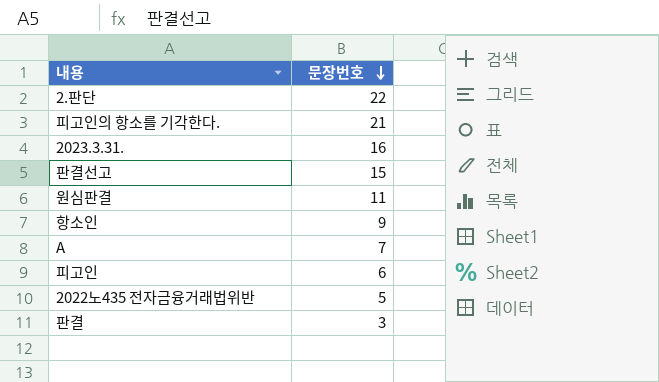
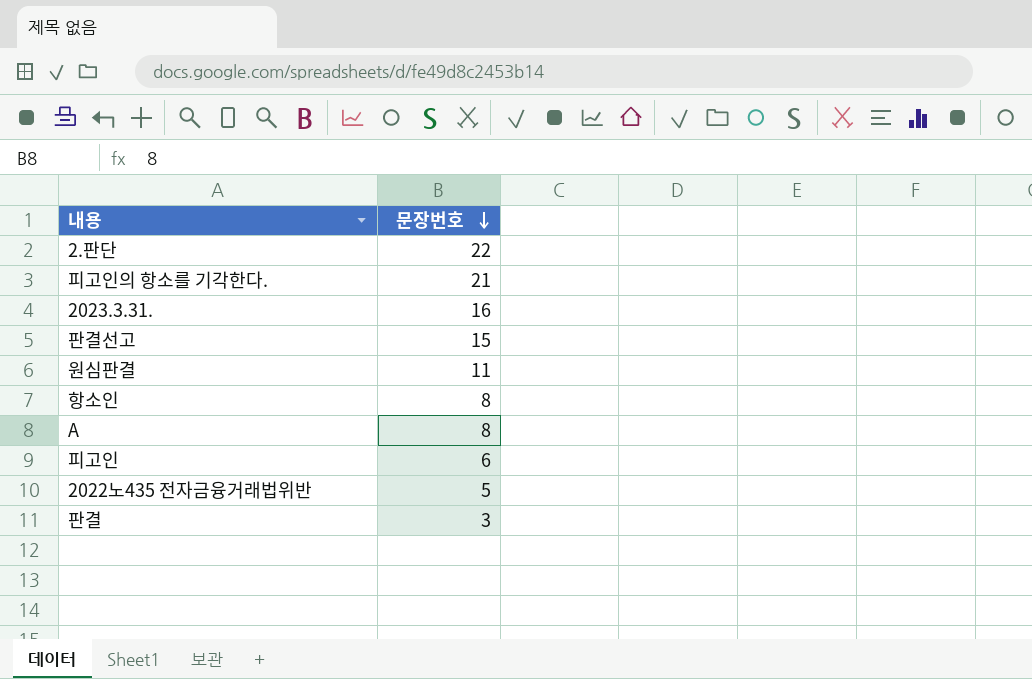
항소인 | 문장번호: 9 -> 8
A | 문장번호: 7 -> 8

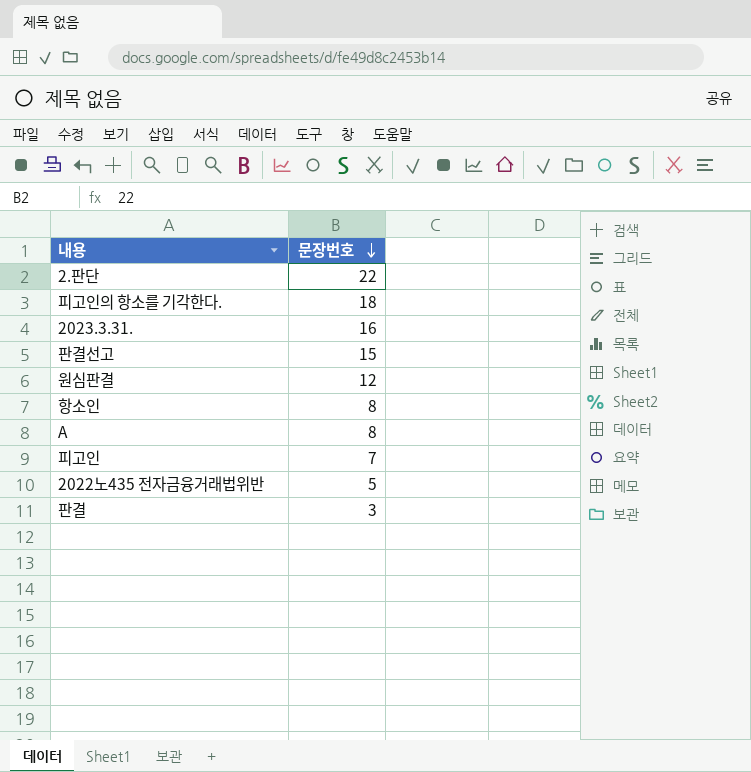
피고인의 항소를 기각한다. | 문장번호: 21 -> 18
원심판결 | 문장번호: 11 -> 12
피고인 | 문장번호: 6 -> 7

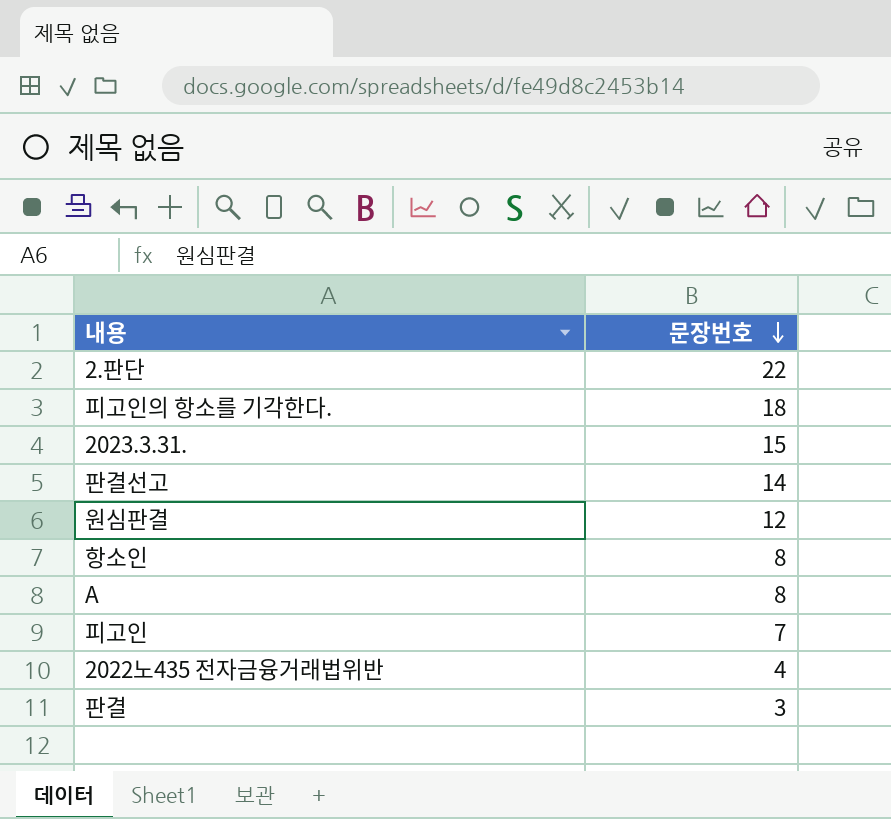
2023.3.31. | 문장번호: 16 -> 15
판결선고 | 문장번호: 15 -> 14
2022노435 전자금융거래법위반 | 문장번호: 5 -> 4

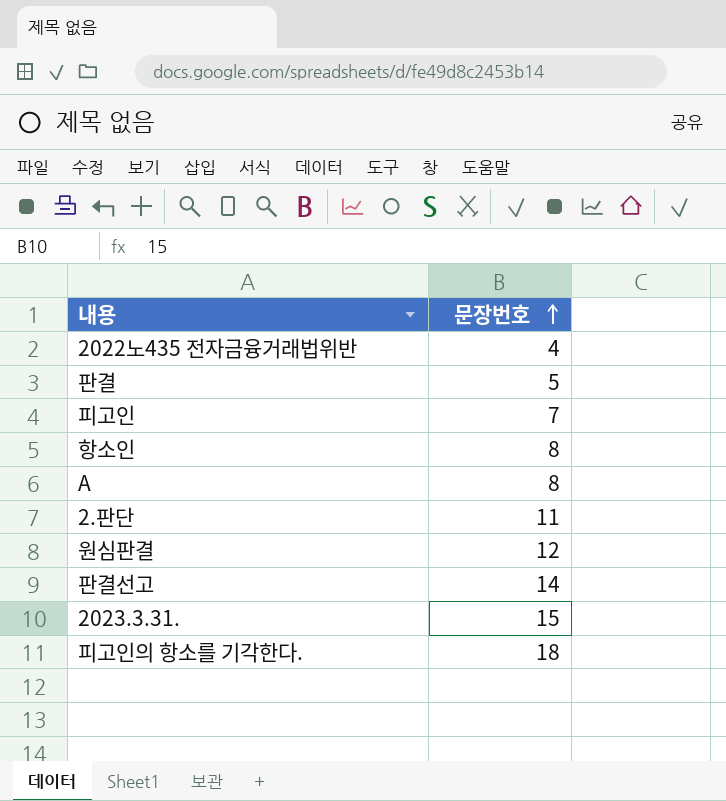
row order: 문장번호 descending -> 문장번호 ascending
판결 | 문장번호: 3 -> 5
2.판단 | 문장번호: 22 -> 11

